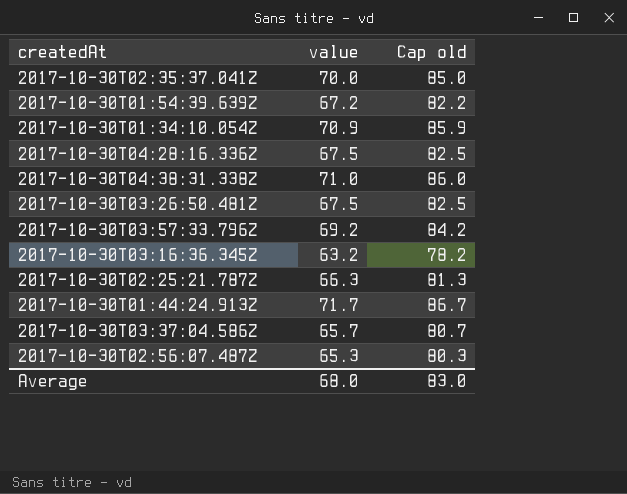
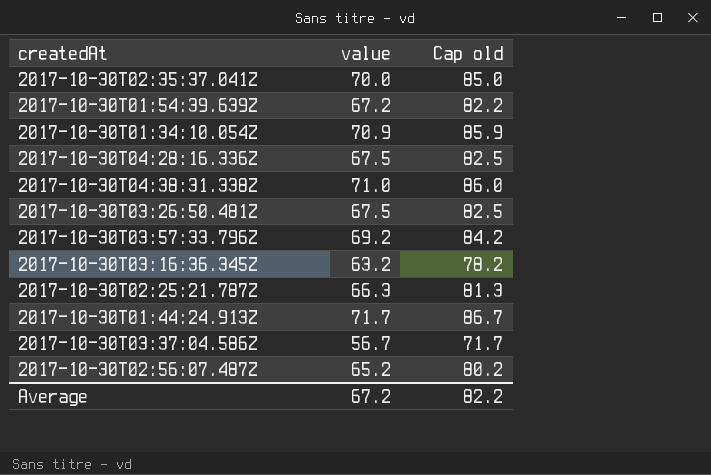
2017-10-30T03:37:04.586Z | value: 65.7 -> 56.7
2017-10-30T03:37:04.586Z | Cap old: 80.7 -> 71.7
2017-10-30T02:56:07.487Z | value: 65.3 -> 65.2
2017-10-30T02:56:07.487Z | Cap old: 80.3 -> 80.2
Average | value: 68.0 -> 67.2
Average | Cap old: 83.0 -> 82.2

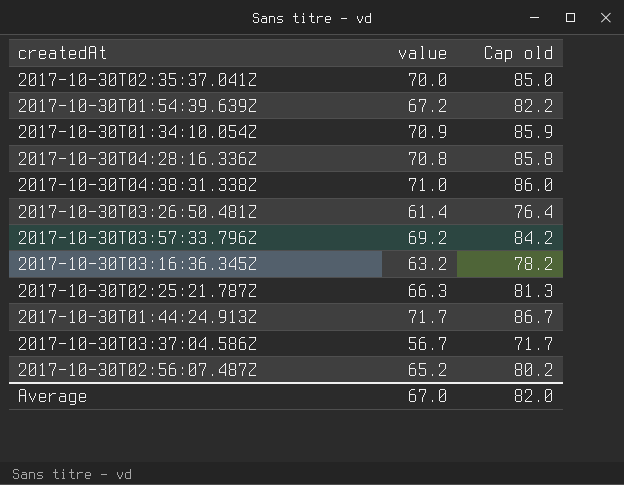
2017-10-30T04:28:16.336Z | value: 67.5 -> 70.8
2017-10-30T04:28:16.336Z | Cap old: 82.5 -> 85.8
2017-10-30T03:26:50.481Z | value: 67.5 -> 61.4
2017-10-30T03:26:50.481Z | Cap old: 82.5 -> 76.4
Average | value: 67.2 -> 67.0
Average | Cap old: 82.2 -> 82.0

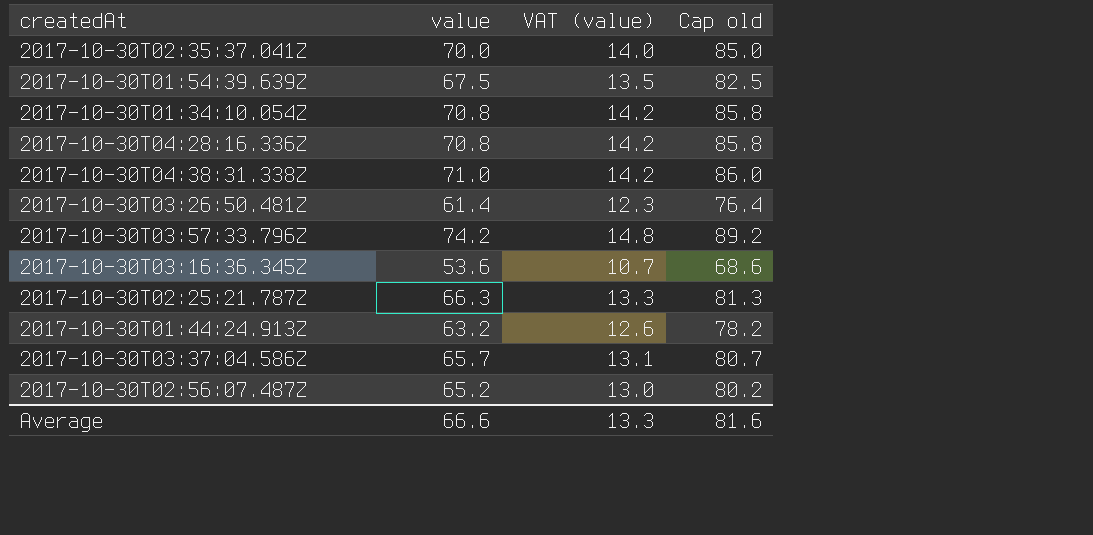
column VAT (value) | formula: none -> [value] * 0.2
2017-10-30T01:54:39.639Z | value: 67.2 -> 67.5
2017-10-30T01:54:39.639Z | Cap old: 82.2 -> 82.5
2017-10-30T01:34:10.054Z | value: 70.9 -> 70.8
2017-10-30T01:34:10.054Z | Cap old: 85.9 -> 85.8
2017-10-30T03:57:33.796Z | value: 69.2 -> 74.2
2017-10-30T03:57:33.796Z | Cap old: 84.2 -> 89.2
2017-10-30T03:16:36.345Z | value: 63.2 -> 53.6
2017-10-30T03:16:36.345Z | Cap old: 78.2 -> 68.6
2017-10-30T01:44:24.913Z | value: 71.7 -> 63.2
2017-10-30T01:44:24.913Z | Cap old: 86.7 -> 78.2
2017-10-30T03:37:04.586Z | value: 56.7 -> 65.7
2017-10-30T03:37:04.586Z | Cap old: 71.7 -> 80.7
Average | value: 67.0 -> 66.6
Average | Cap old: 82.0 -> 81.6

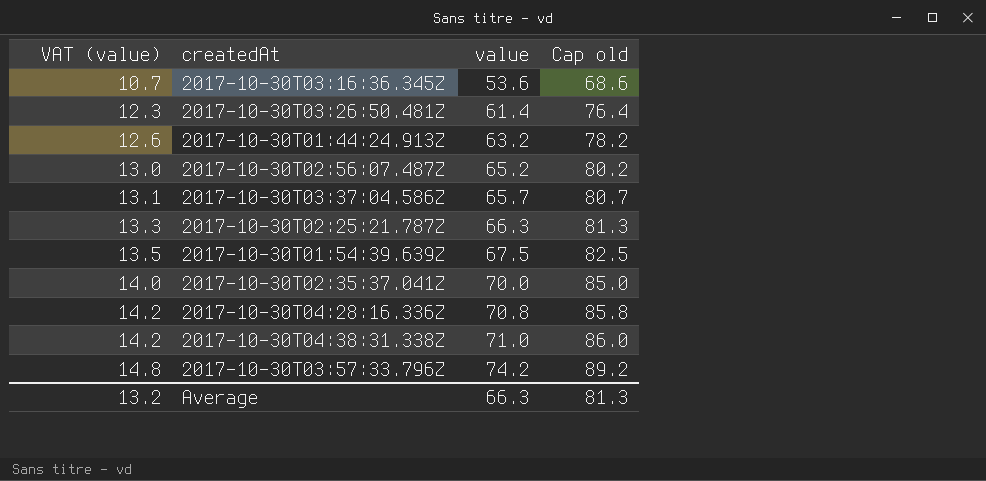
row order: none -> VAT (value) ascending
column VAT (value) | position: 3 -> 1
row 2017-10-30T01:34:10.054Z: 70.8 | 14.2 | 85.8 -> none
Average | VAT (value): 13.3 -> 13.2
Average | value: 66.6 -> 66.3
Average | Cap old: 81.6 -> 81.3

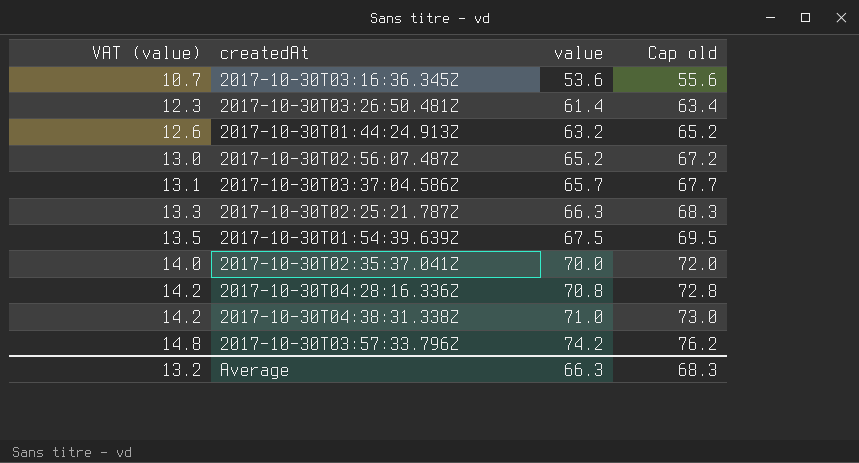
column Cap old | formula: [value] + 15 -> [value] + 2
Average | Cap old: 81.3 -> 68.3

